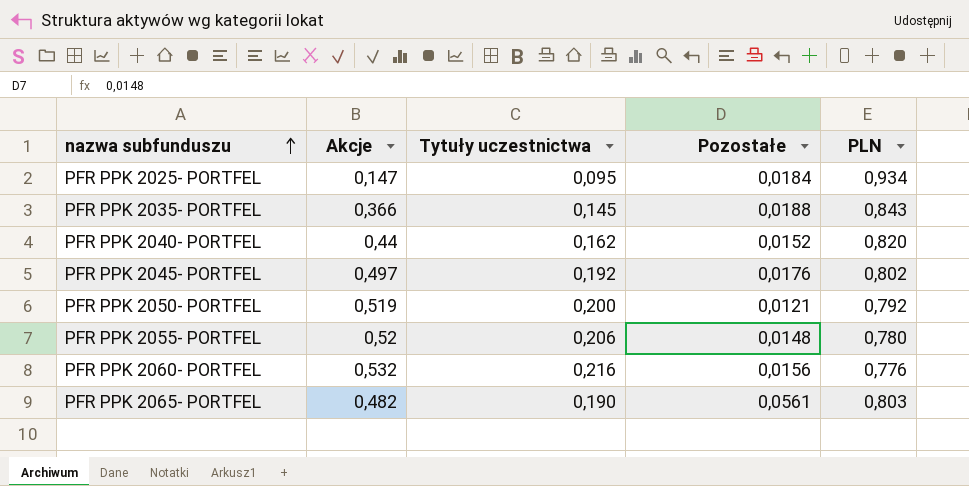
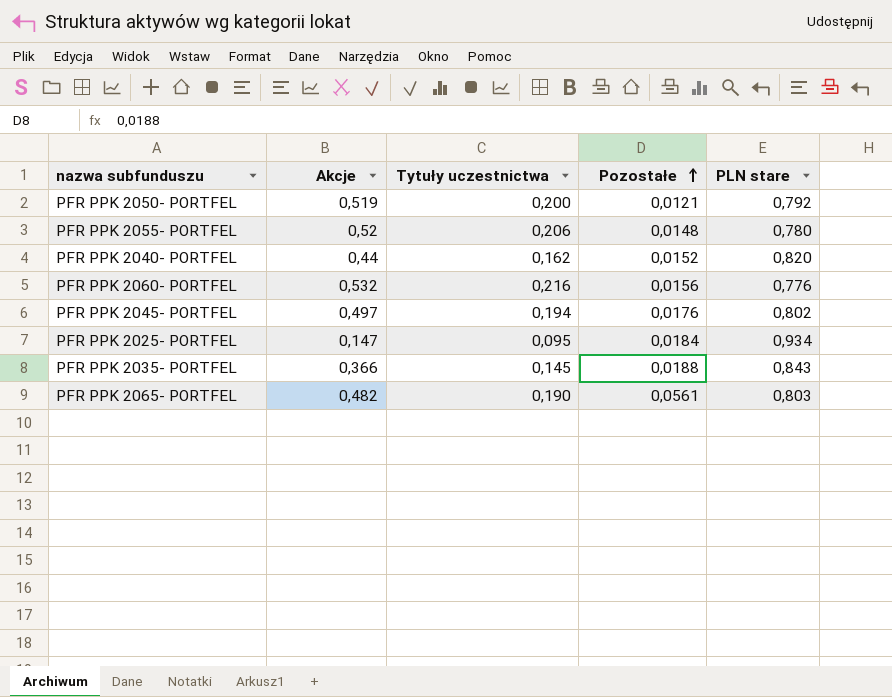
row order: nazwa subfunduszu ascending -> Pozostałe ascending
column name: PLN -> PLN stare
PFR PPK 2045- PORTFEL | Tytuły uczestnictwa: 0,192 -> 0,194

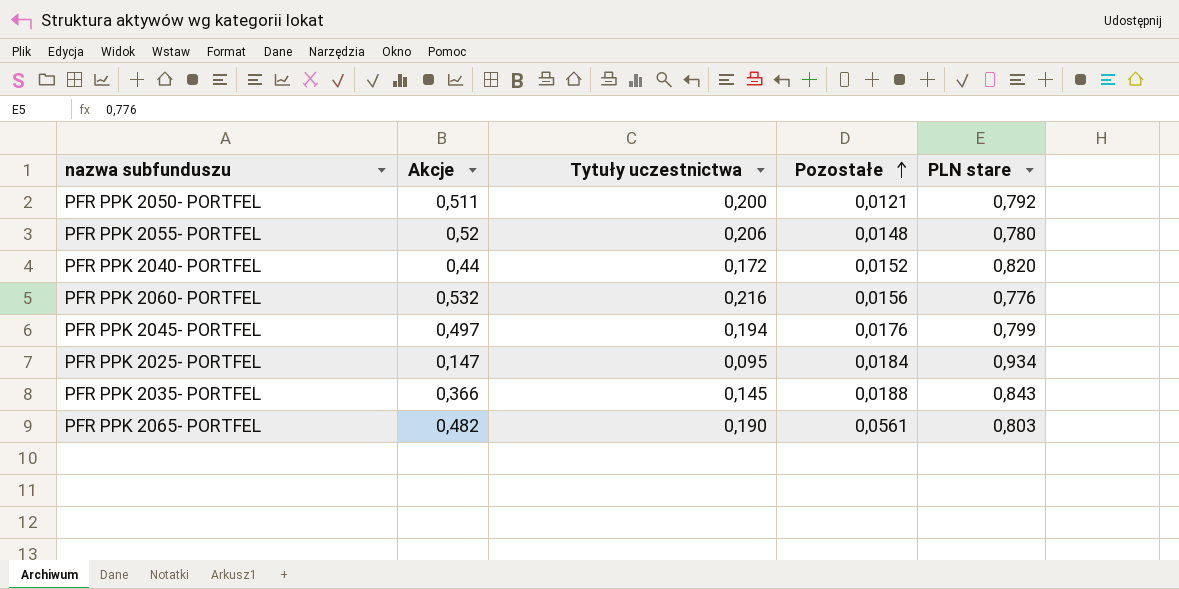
PFR PPK 2050- PORTFEL | Akcje: 0,519 -> 0,511
PFR PPK 2040- PORTFEL | Tytuły uczestnictwa: 0,162 -> 0,172
PFR PPK 2045- PORTFEL | PLN stare: 0,802 -> 0,799

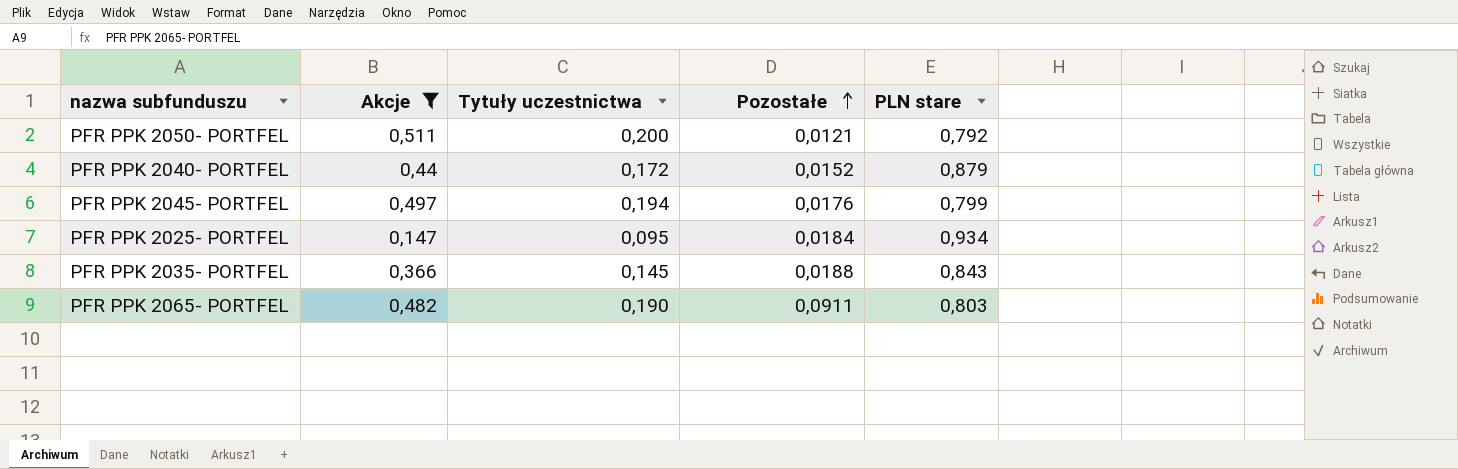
filter: none -> Akcje <= 0,511
PFR PPK 2040- PORTFEL | PLN stare: 0,820 -> 0,879
PFR PPK 2065- PORTFEL | Pozostałe: 0,0561 -> 0,0911

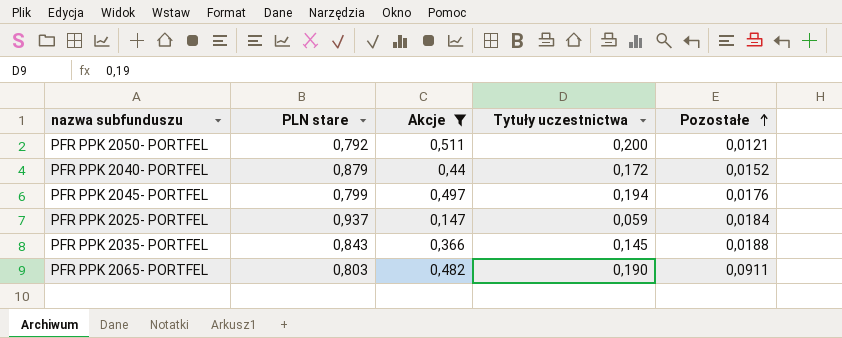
column PLN stare | position: 5 -> 2
PFR PPK 2025- PORTFEL | PLN stare: 0,934 -> 0,937
PFR PPK 2025- PORTFEL | Tytuły uczestnictwa: 0,095 -> 0,059

